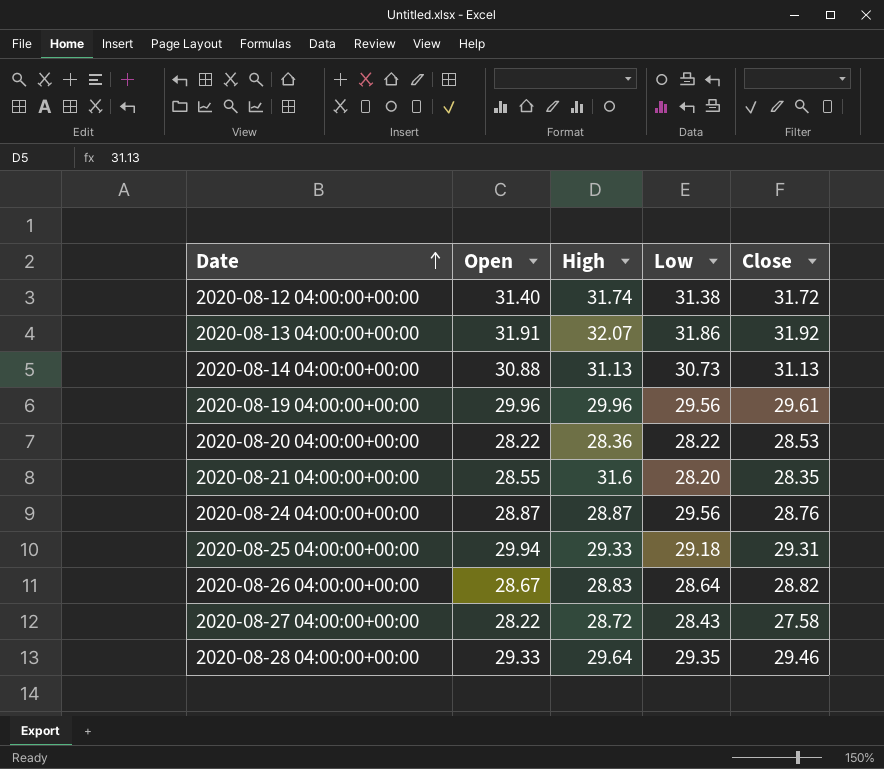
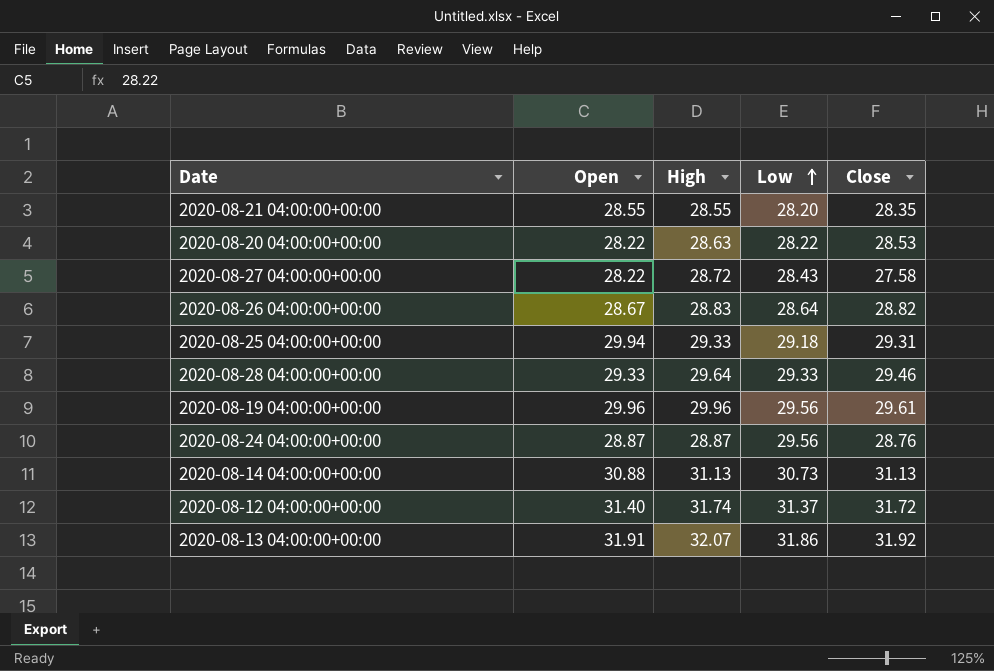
row order: Date ascending -> Low ascending
2020-08-21 04:00:00+00:00 | High: 31.6 -> 28.55
2020-08-20 04:00:00+00:00 | High: 28.36 -> 28.63
2020-08-28 04:00:00+00:00 | Low: 29.35 -> 29.33
2020-08-12 04:00:00+00:00 | Low: 31.38 -> 31.37

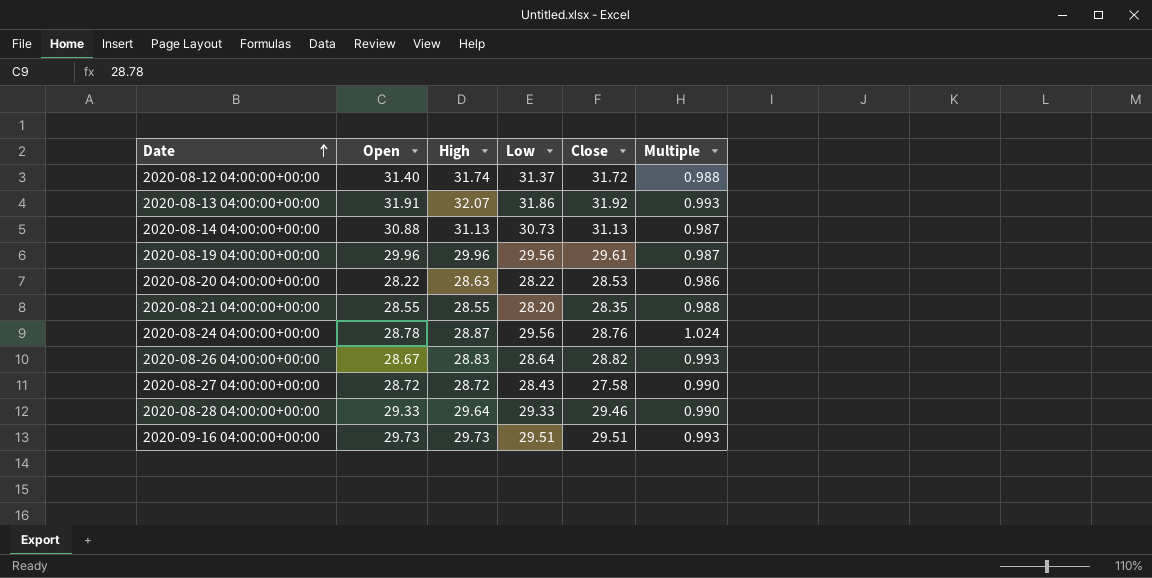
row order: Low ascending -> Date ascending
column Multiple | formula: none -> [Low] / [High]
row 2020-08-25 04:00:00+00:00: 29.94 | 29.33 | 29.18 | 29.31 -> none
2020-08-24 04:00:00+00:00 | Open: 28.87 -> 28.78
2020-08-27 04:00:00+00:00 | Open: 28.22 -> 28.72
row 2020-09-16 04:00:00+00:00: none -> 29.73 | 29.73 | 29.51 | 29.51 | 0.993

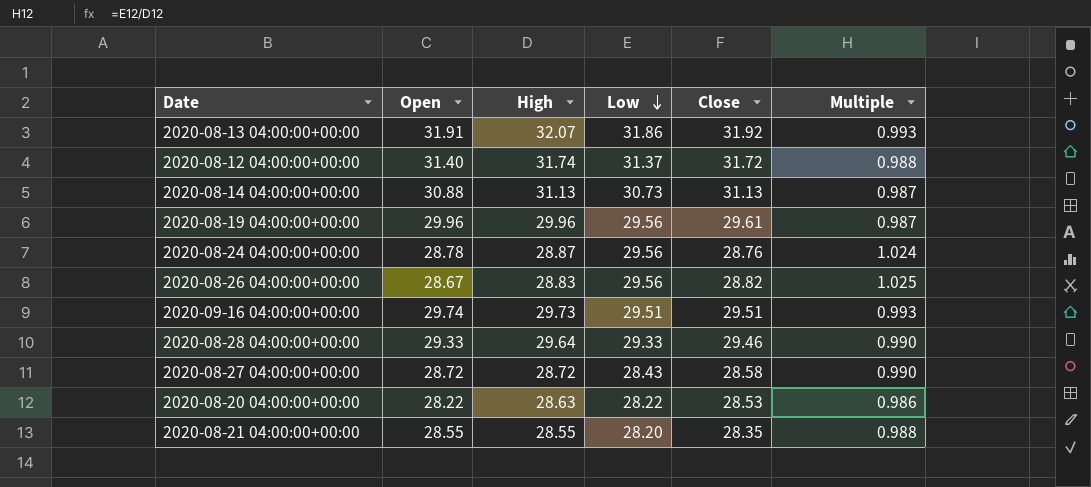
row order: Date ascending -> Low descending
2020-08-26 04:00:00+00:00 | Low: 28.64 -> 29.56
2020-08-26 04:00:00+00:00 | Multiple: 0.993 -> 1.025
2020-09-16 04:00:00+00:00 | Open: 29.73 -> 29.74
2020-08-27 04:00:00+00:00 | Close: 27.58 -> 28.58

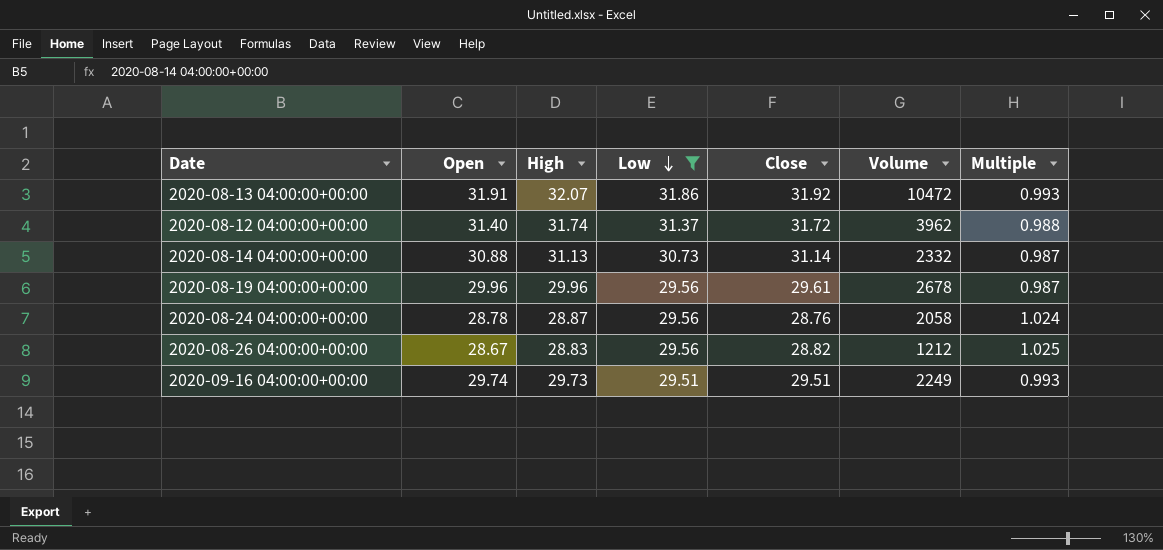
filter: none -> Low >= 29.51
column Volume | position: none -> 6
2020-08-14 04:00:00+00:00 | Close: 31.13 -> 31.14

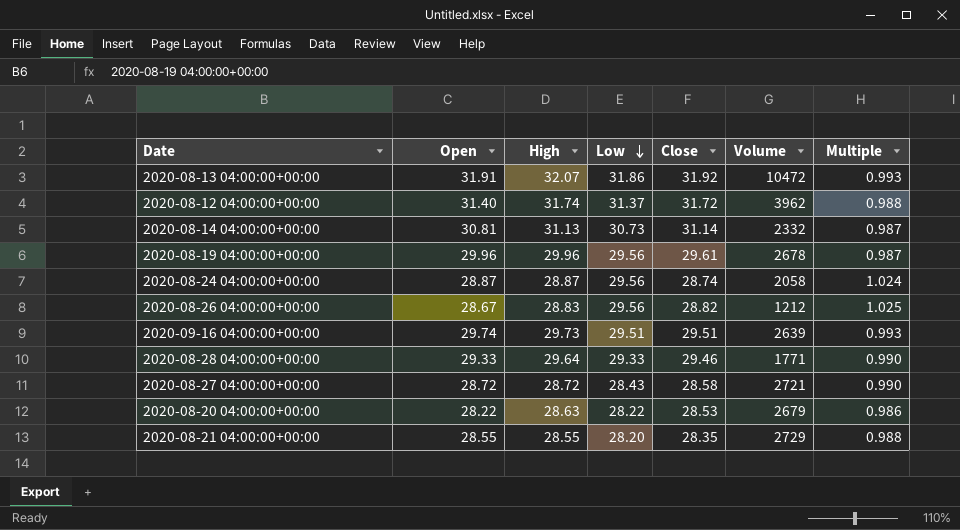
filter: Low >= 29.51 -> none
2020-08-14 04:00:00+00:00 | Open: 30.88 -> 30.81
2020-08-24 04:00:00+00:00 | Open: 28.78 -> 28.87
2020-08-24 04:00:00+00:00 | Close: 28.76 -> 28.74
2020-09-16 04:00:00+00:00 | Volume: 2249 -> 2639

